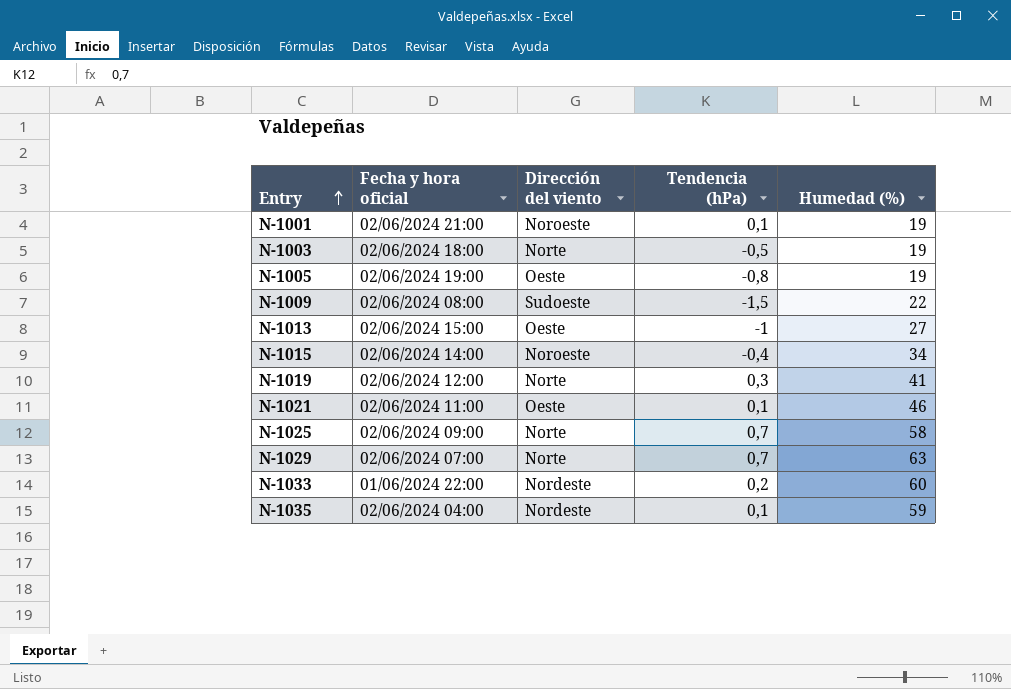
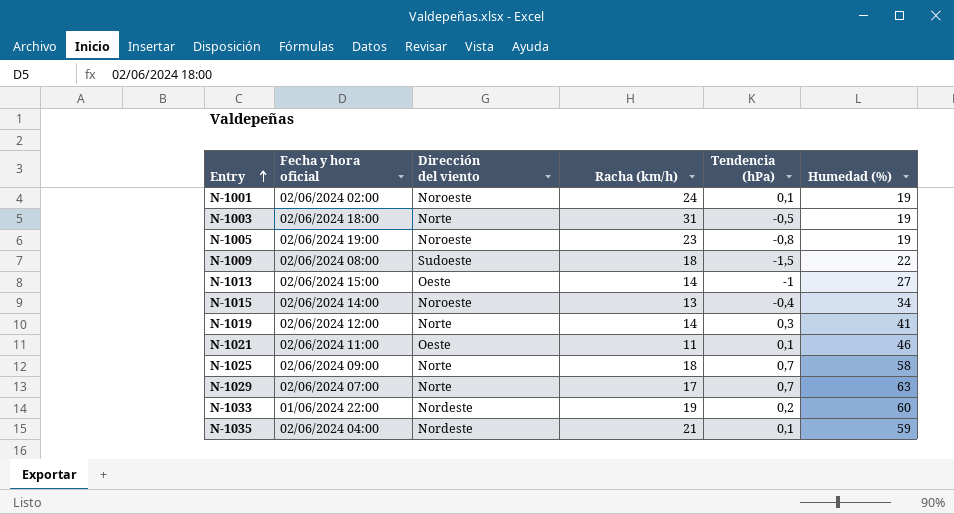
column Racha (km/h) | position: none -> 4
N-1001 | Fecha y hora oficial: 02/06/2024 21:00 -> 02/06/2024 02:00
N-1005 | Dirección del viento: Oeste -> Noroeste

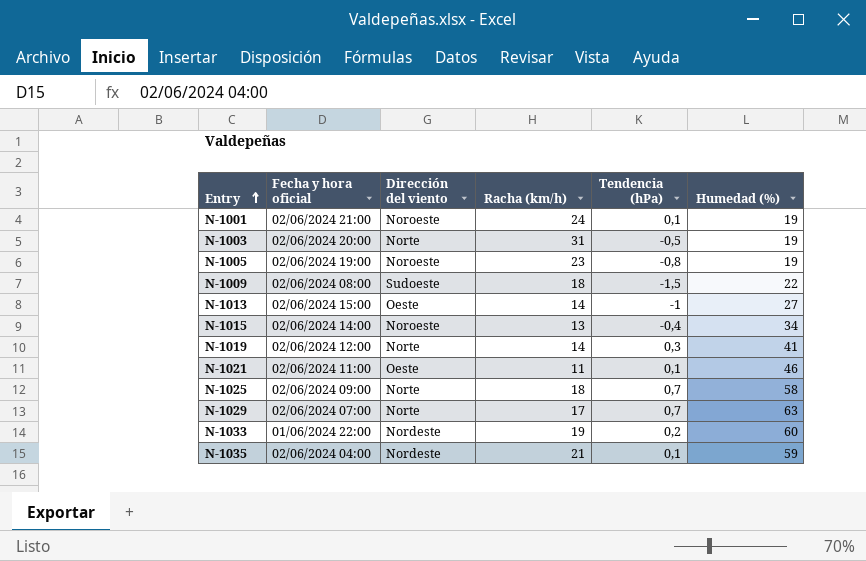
N-1001 | Fecha y hora oficial: 02/06/2024 02:00 -> 02/06/2024 21:00
N-1003 | Fecha y hora oficial: 02/06/2024 18:00 -> 02/06/2024 20:00

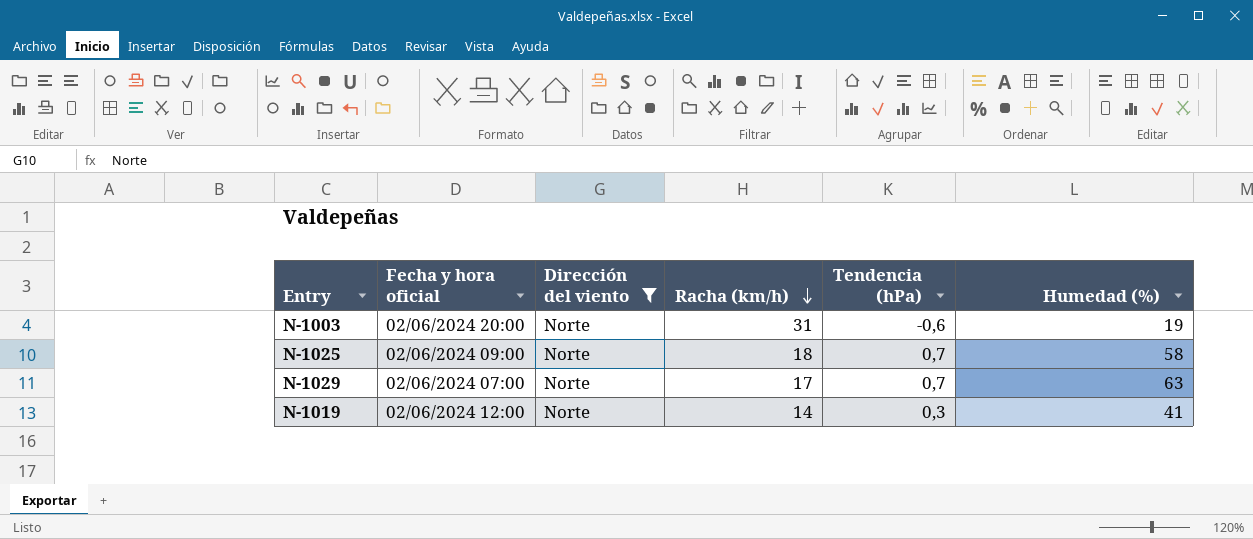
filter: none -> Dirección del viento = Norte
row order: Entry ascending -> Racha (km/h) descending
N-1003 | Tendencia (hPa): -0,5 -> -0,6

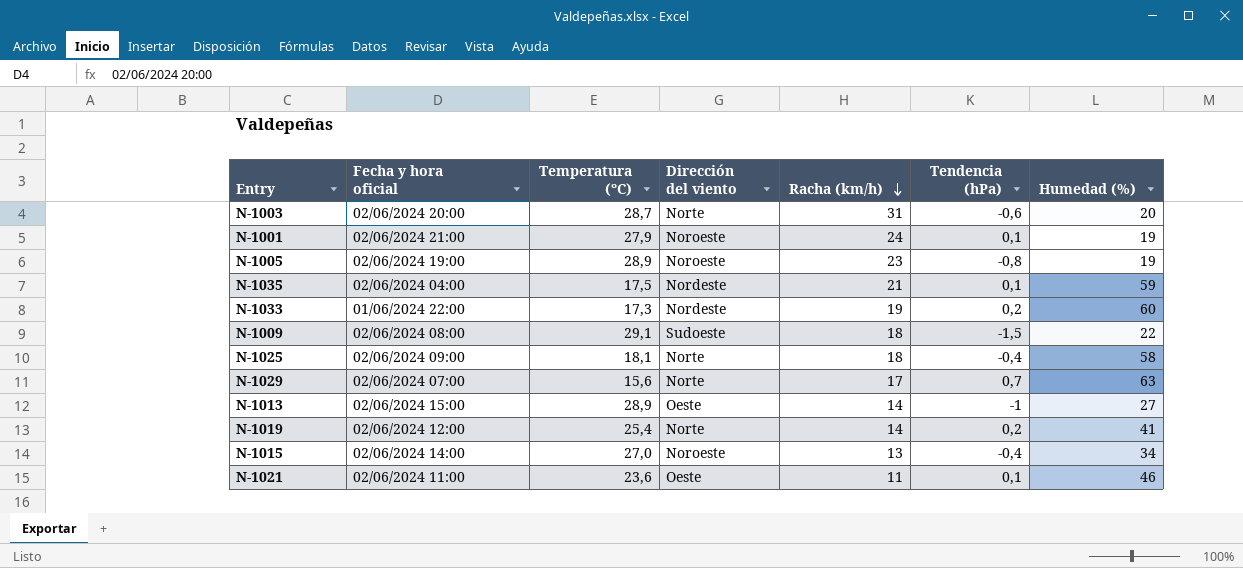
filter: Dirección del viento = Norte -> none
column Temperatura (ºC) | position: none -> 3
N-1003 | Humedad (%): 19 -> 20
N-1025 | Tendencia (hPa): 0,7 -> -0,4
N-1019 | Tendencia (hPa): 0,3 -> 0,2

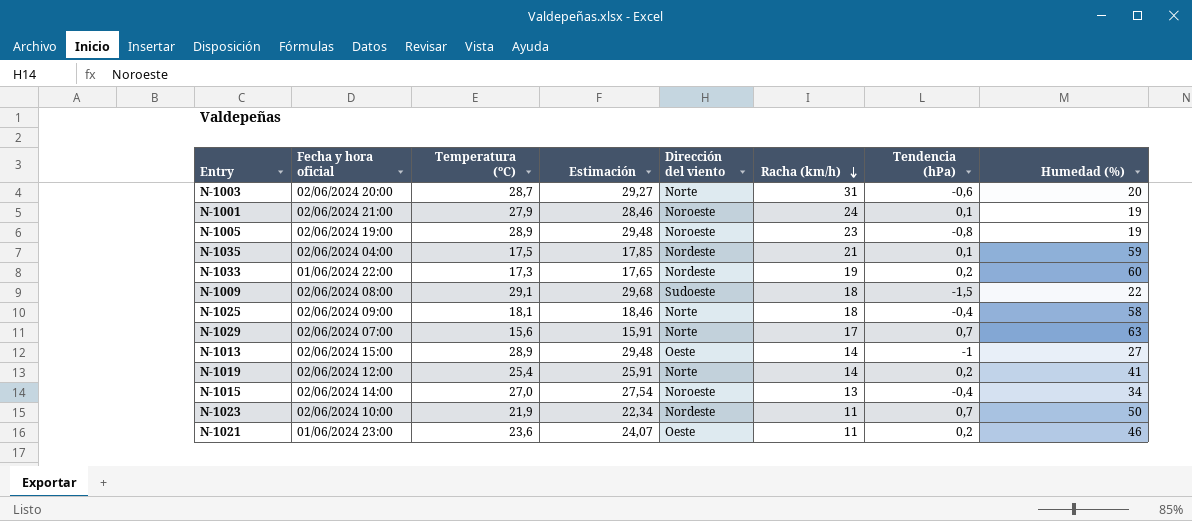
column Estimación | formula: none -> [Temperatura (ºC)] * 1,02
row N-1023: none -> 02/06/2024 10:00 | 21,9 | 22,34 | Nordeste | 11 | 0,7 | 50
N-1021 | Fecha y hora oficial: 02/06/2024 11:00 -> 01/06/2024 23:00
N-1021 | Tendencia (hPa): 0,1 -> 0,2

